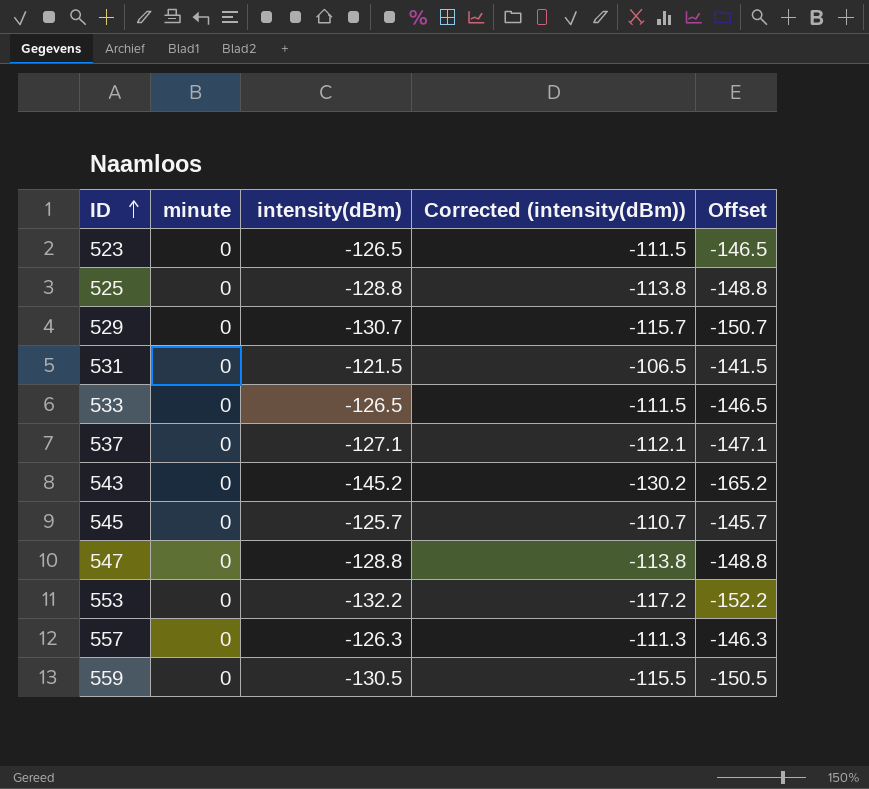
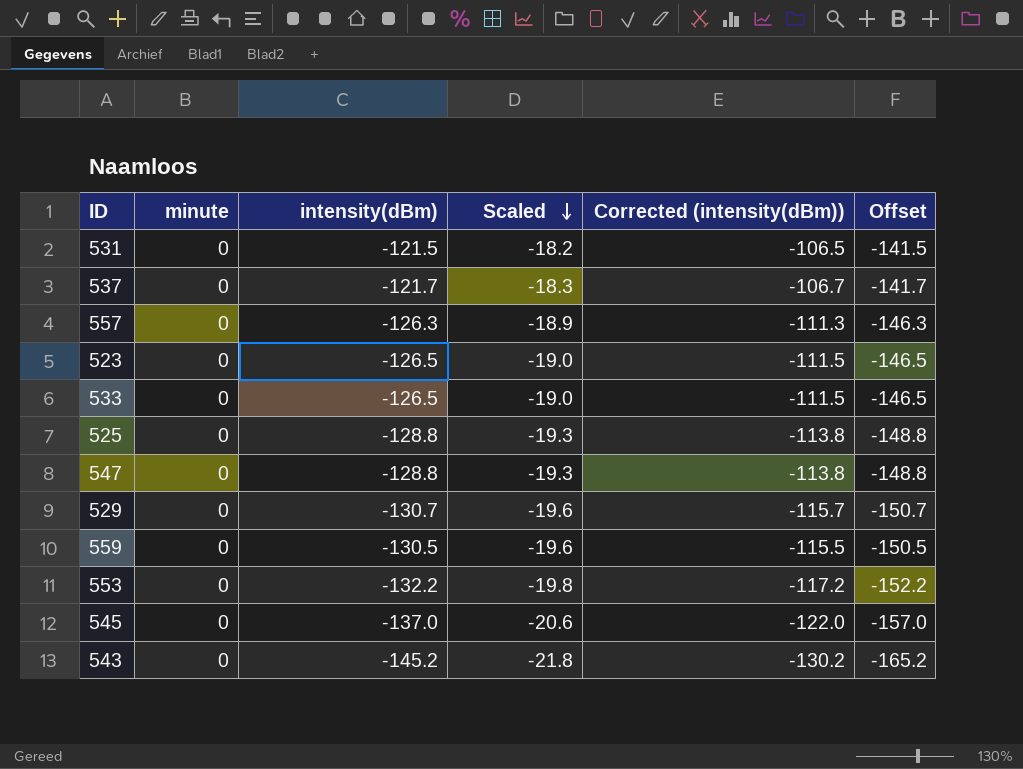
row order: ID ascending -> Scaled descending
column Scaled | formula: none -> [intensity(dBm)] * 0.15
537 | intensity(dBm): -127.1 -> -121.7
537 | Corrected (intensity(dBm)): -112.1 -> -106.7
537 | Offset: -147.1 -> -141.7
545 | intensity(dBm): -125.7 -> -137.0
545 | Corrected (intensity(dBm)): -110.7 -> -122.0
545 | Offset: -145.7 -> -157.0

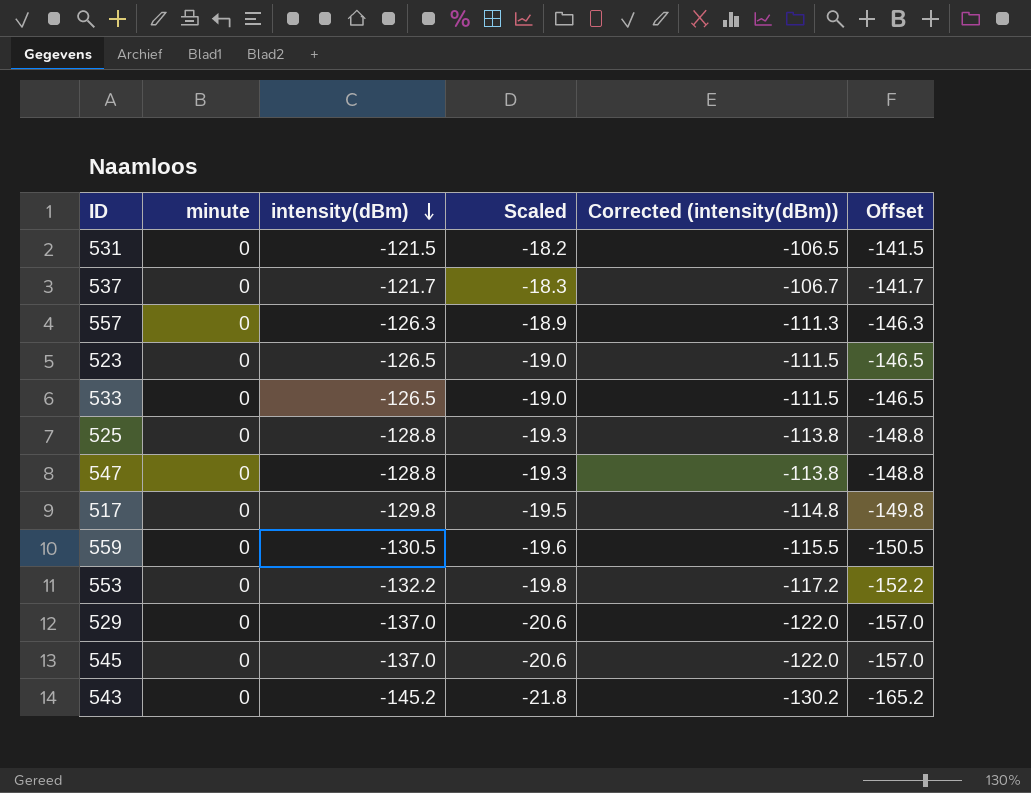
row order: Scaled descending -> intensity(dBm) descending
row 517: none -> 0 | -129.8 | -19.5 | -114.8 | -149.8
529 | intensity(dBm): -130.7 -> -137.0
529 | Scaled: -19.6 -> -20.6
529 | Corrected (intensity(dBm)): -115.7 -> -122.0
529 | Offset: -150.7 -> -157.0

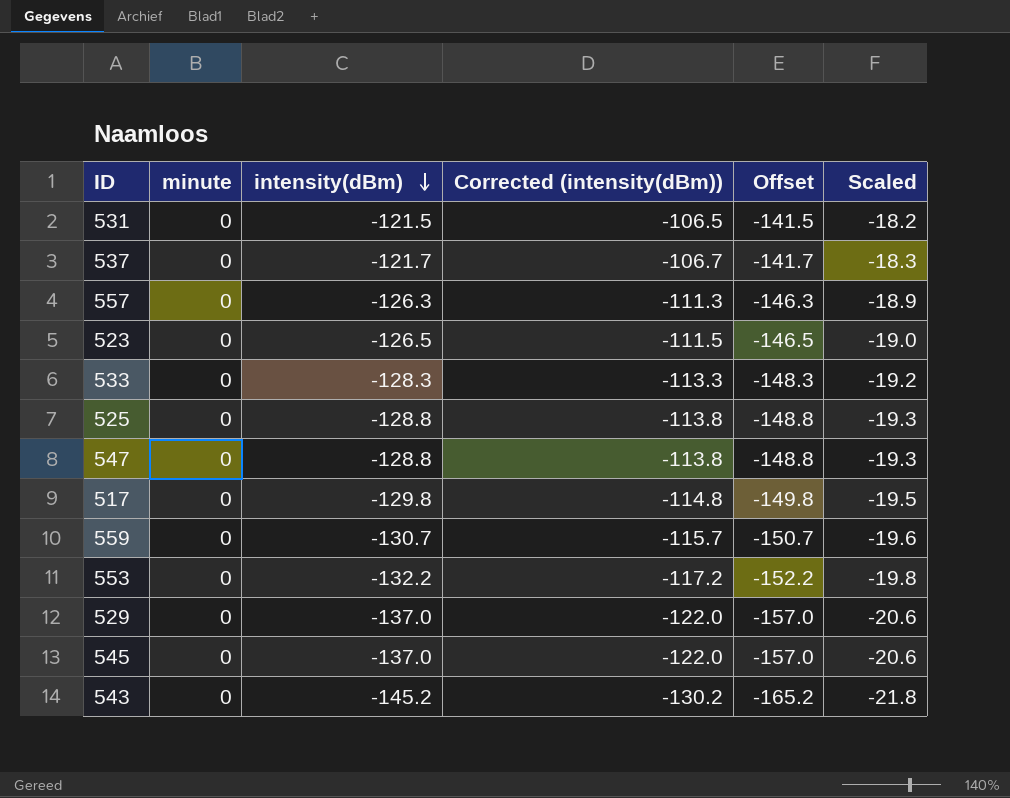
column Scaled | position: 4 -> 6
533 | intensity(dBm): -126.5 -> -128.3
533 | Corrected (intensity(dBm)): -111.5 -> -113.3
533 | Offset: -146.5 -> -148.3
533 | Scaled: -19.0 -> -19.2
559 | intensity(dBm): -130.5 -> -130.7
559 | Corrected (intensity(dBm)): -115.5 -> -115.7
559 | Offset: -150.5 -> -150.7

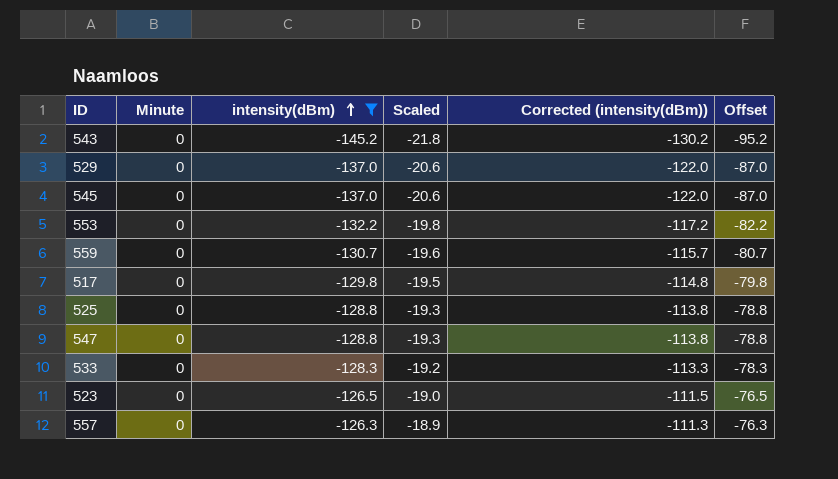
filter: none -> intensity(dBm) <= -126.3
row order: intensity(dBm) descending -> intensity(dBm) ascending
column name: minute -> Minute
column Scaled | position: 6 -> 4
column Offset | formula: [intensity(dBm)] - 20 -> [intensity(dBm)] + 50

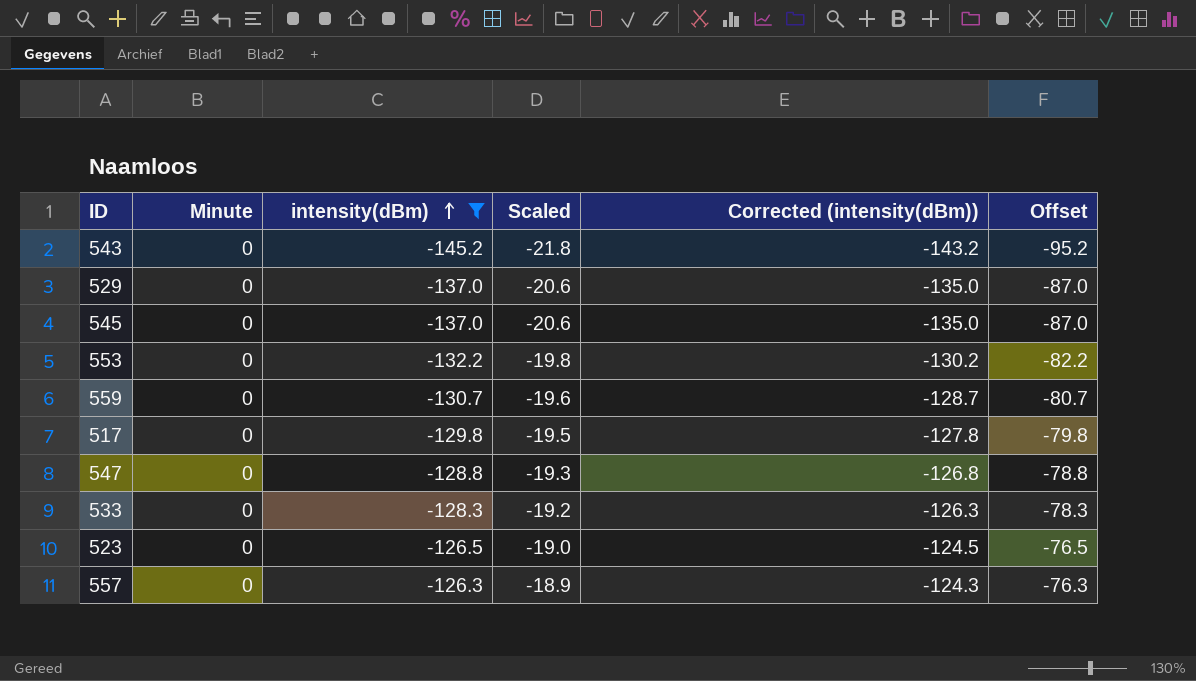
column Corrected (intensity(dBm)) | formula: [intensity(dBm)] + 15 -> [intensity(dBm)] + 2
row 525: 0 | -128.8 | -19.3 | -113.8 | -78.8 -> none

